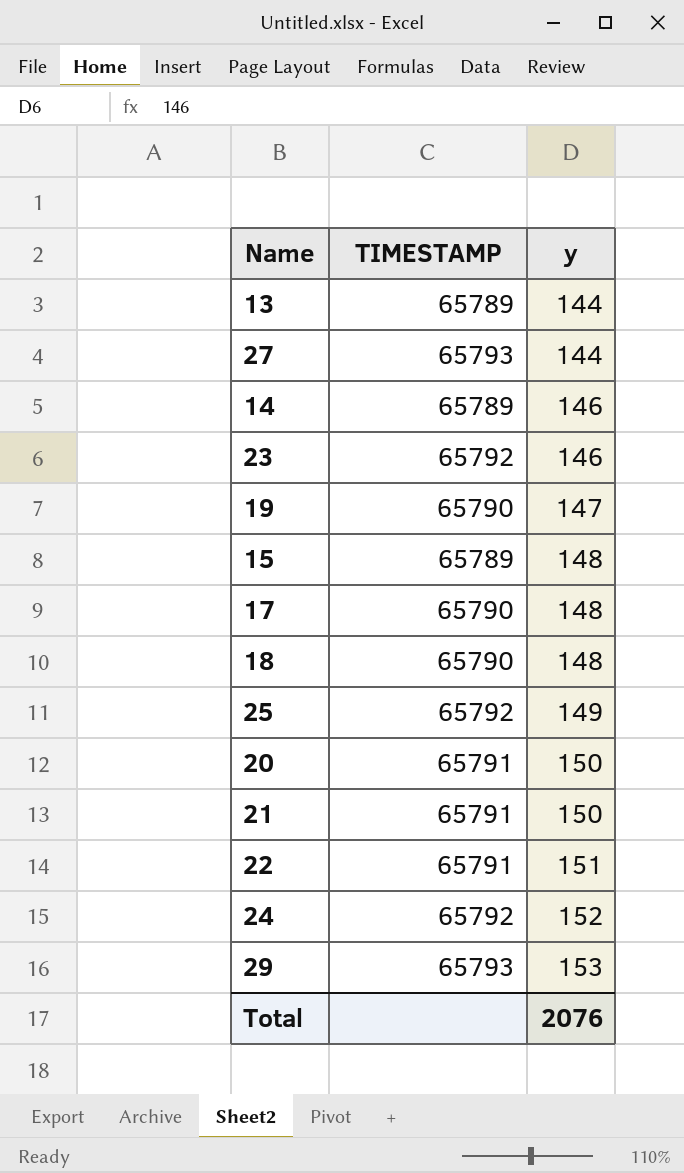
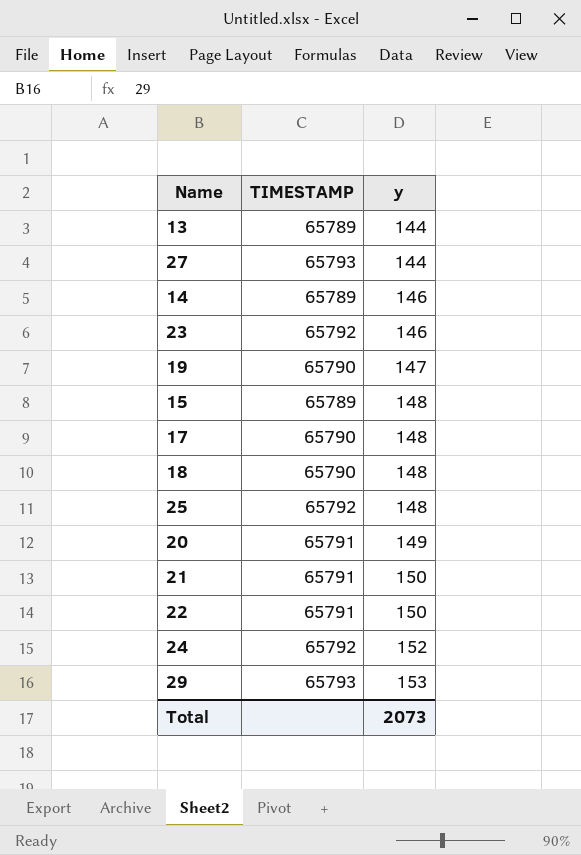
25 | y: 149 -> 148
20 | y: 150 -> 149
22 | y: 151 -> 150
Total | y: 2076 -> 2073

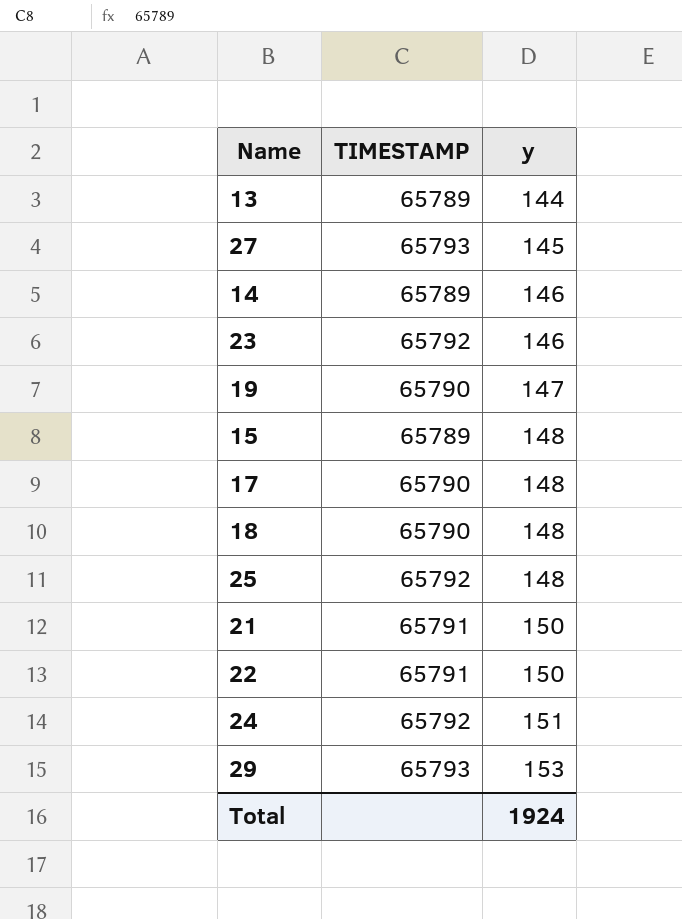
row 20: 65791 | 149 -> none
27 | y: 144 -> 145
24 | y: 152 -> 151
Total | y: 2073 -> 1924

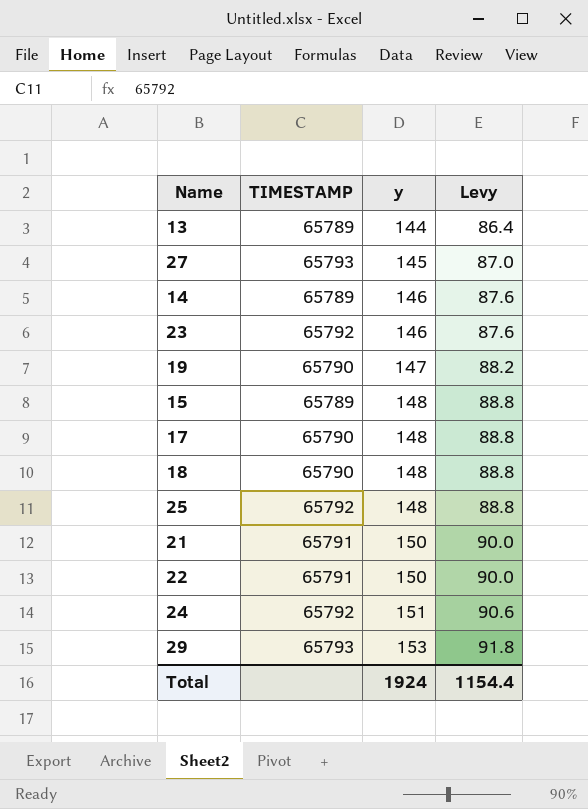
column Levy | formula: none -> [y] * 0.6

